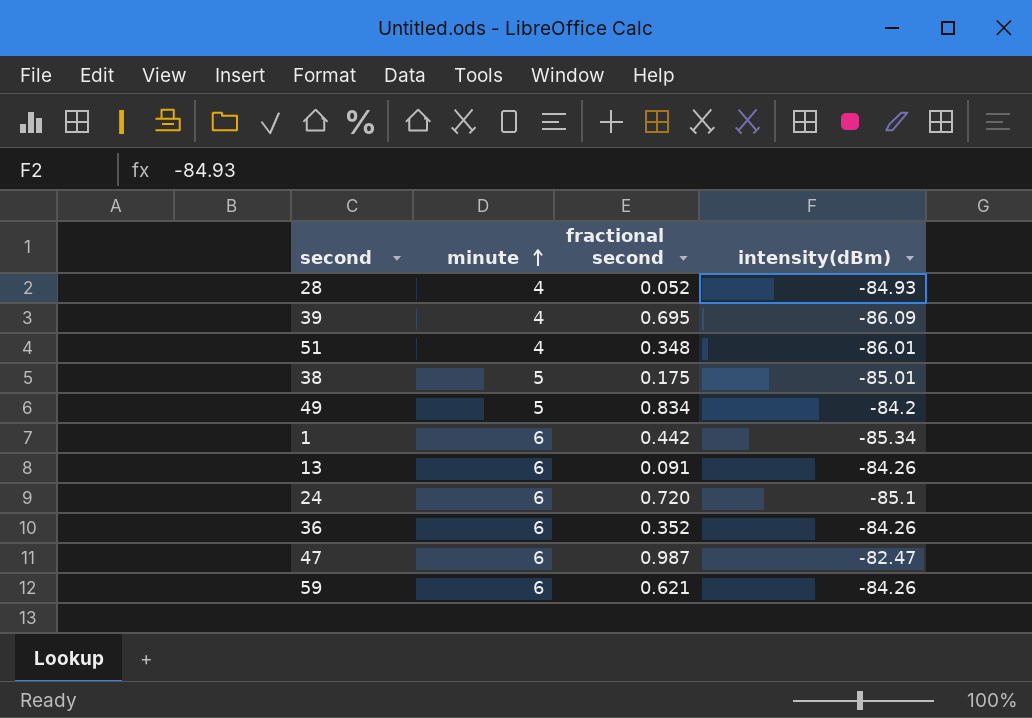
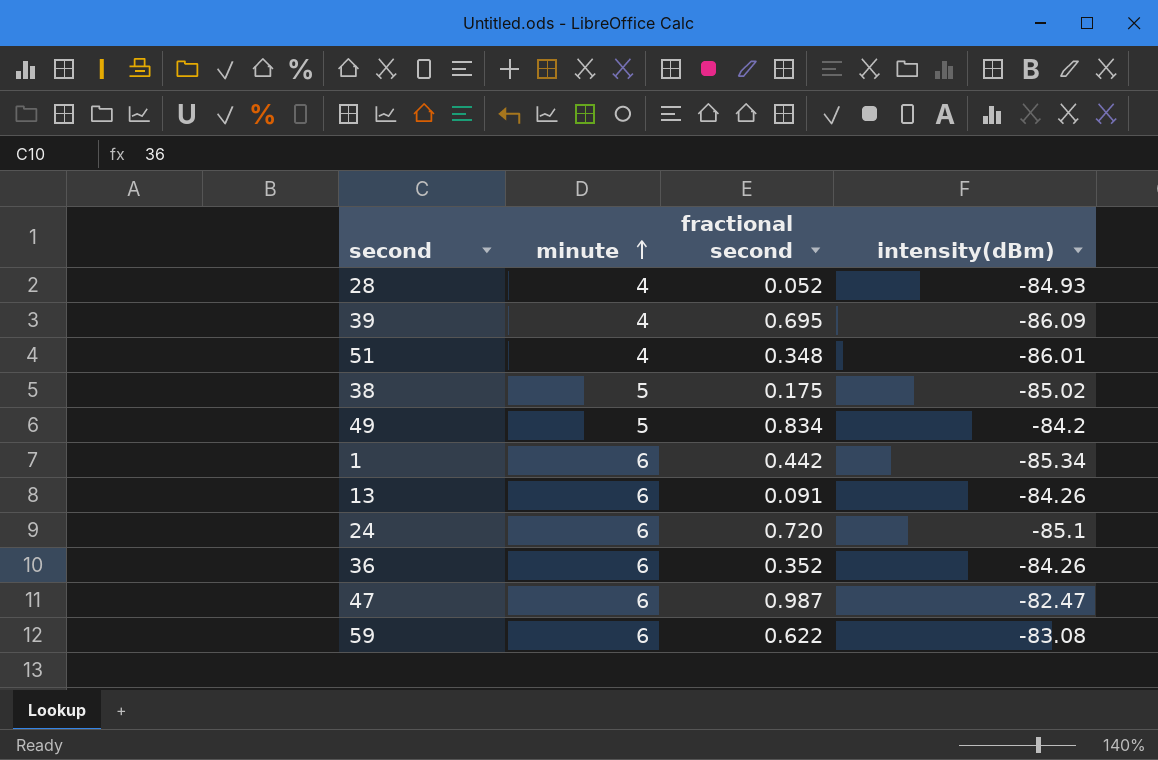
38 | intensity(dBm): -85.01 -> -85.02
59 | fractional second: 0.621 -> 0.622
59 | intensity(dBm): -84.26 -> -83.08

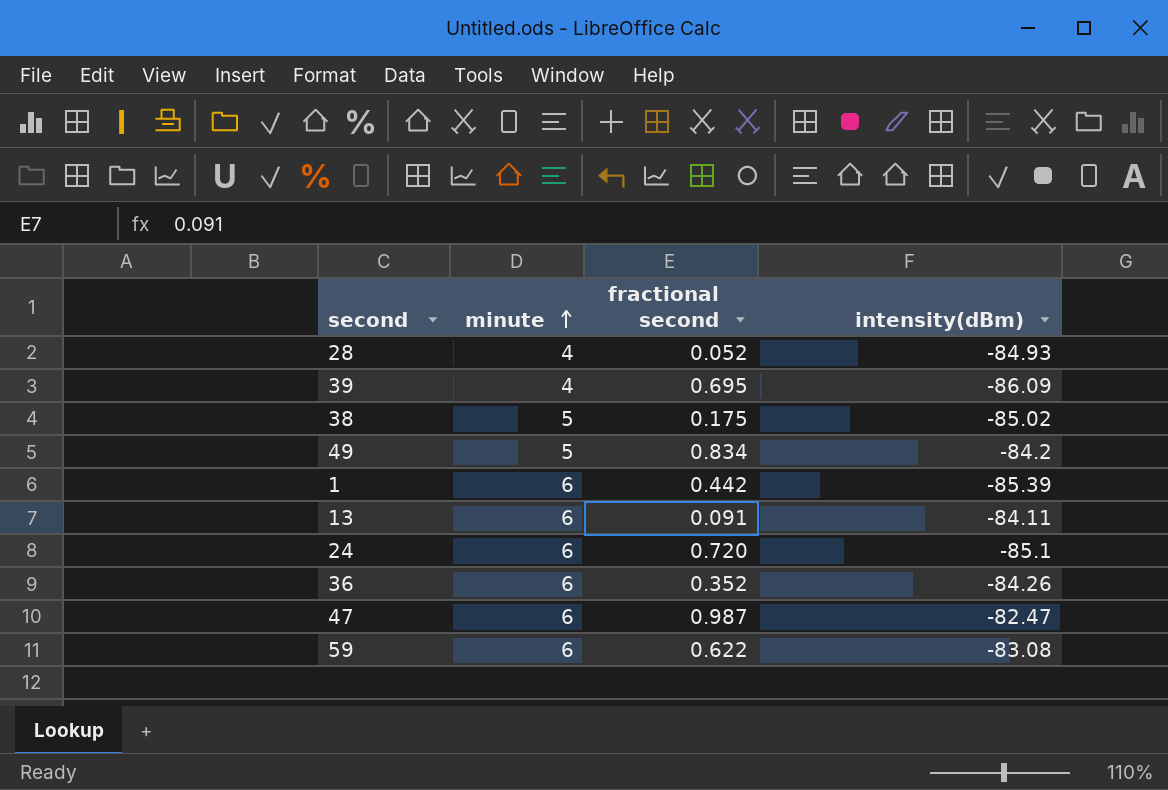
row 51: 4 | 0.348 | -86.01 -> none
1 | intensity(dBm): -85.34 -> -85.39
13 | intensity(dBm): -84.26 -> -84.11

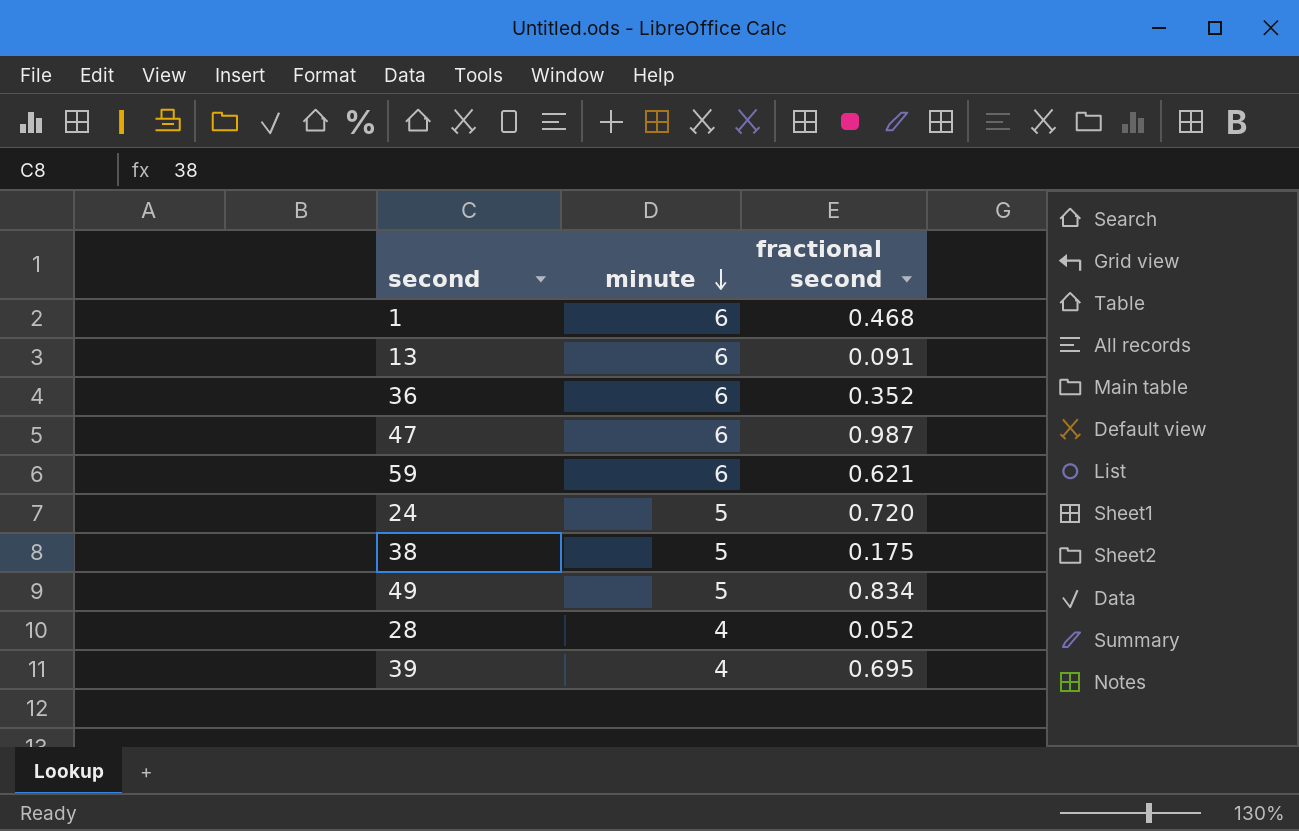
row order: minute ascending -> minute descending
column intensity(dBm) | position: 4 -> none
1 | fractional second: 0.442 -> 0.468
59 | fractional second: 0.622 -> 0.621
24 | minute: 6 -> 5

